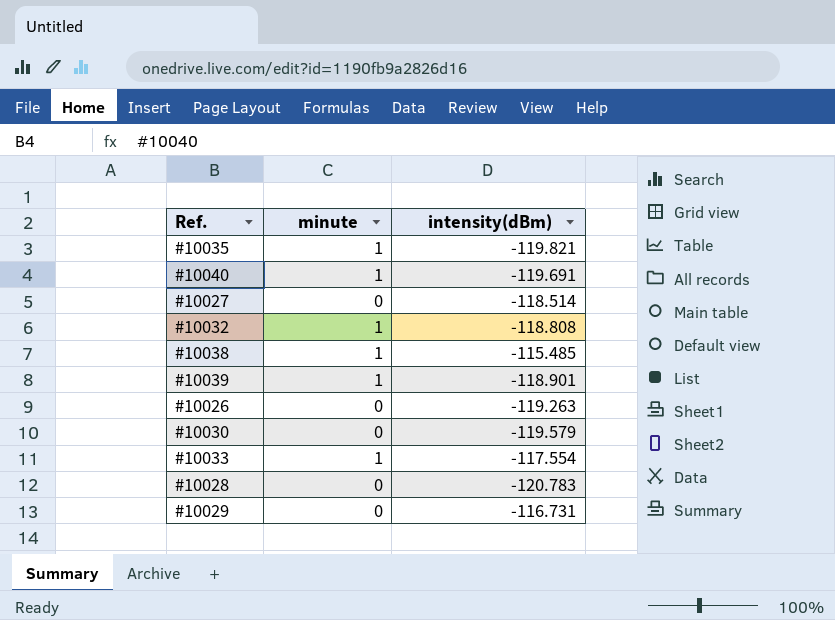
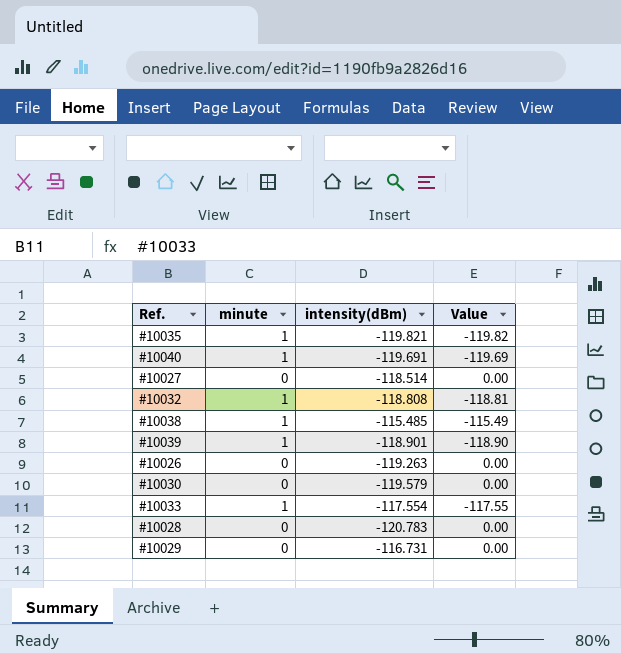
column Value | formula: none -> [minute] * [intensity(dBm)]

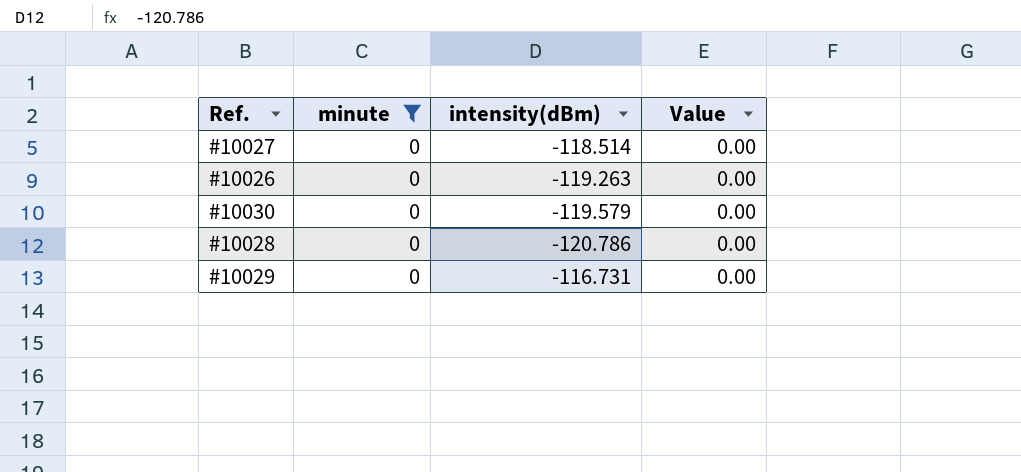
filter: none -> minute = 0
#10028 | intensity(dBm): -120.783 -> -120.786

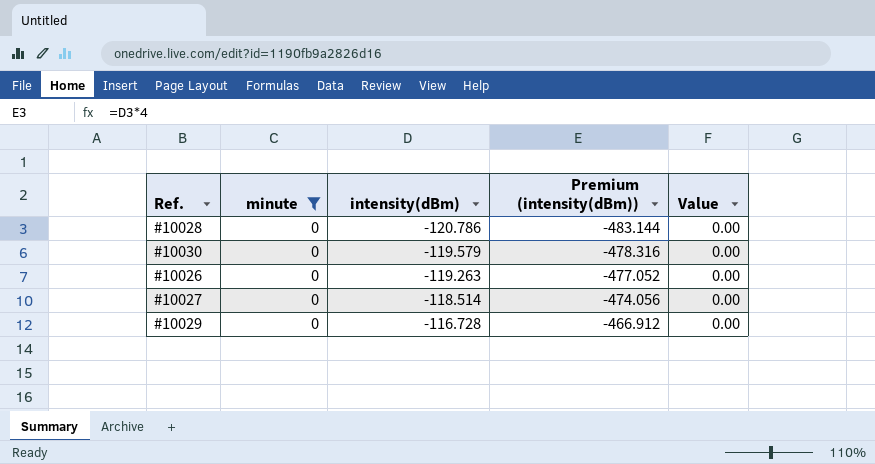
row order: none -> intensity(dBm) ascending
column Premium (intensity(dBm)) | formula: none -> [intensity(dBm)] * 4
#10029 | intensity(dBm): -116.731 -> -116.728

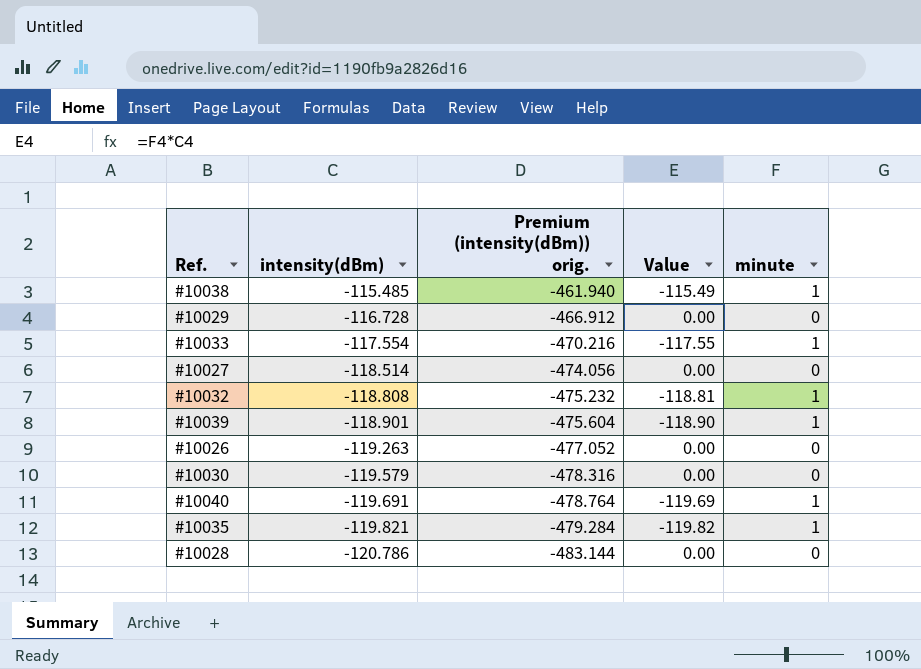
filter: minute = 0 -> none
row order: intensity(dBm) ascending -> intensity(dBm) descending
column name: Premium (intensity(dBm)) -> Premium (intensity(dBm)) orig.
column minute | position: 2 -> 5

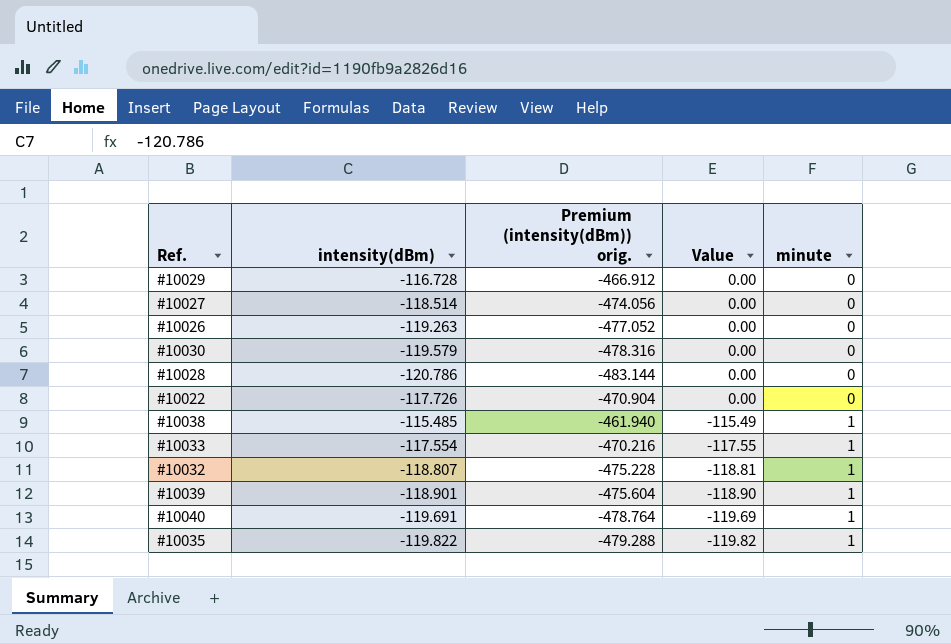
row order: intensity(dBm) descending -> Value descending
row #10022: none -> -117.726 | -470.904 | 0.00 | 0
#10032 | intensity(dBm): -118.808 -> -118.807
#10032 | Premium (intensity(dBm)) orig.: -475.232 -> -475.228
#10035 | intensity(dBm): -119.821 -> -119.822
#10035 | Premium (intensity(dBm)) orig.: -479.284 -> -479.288

